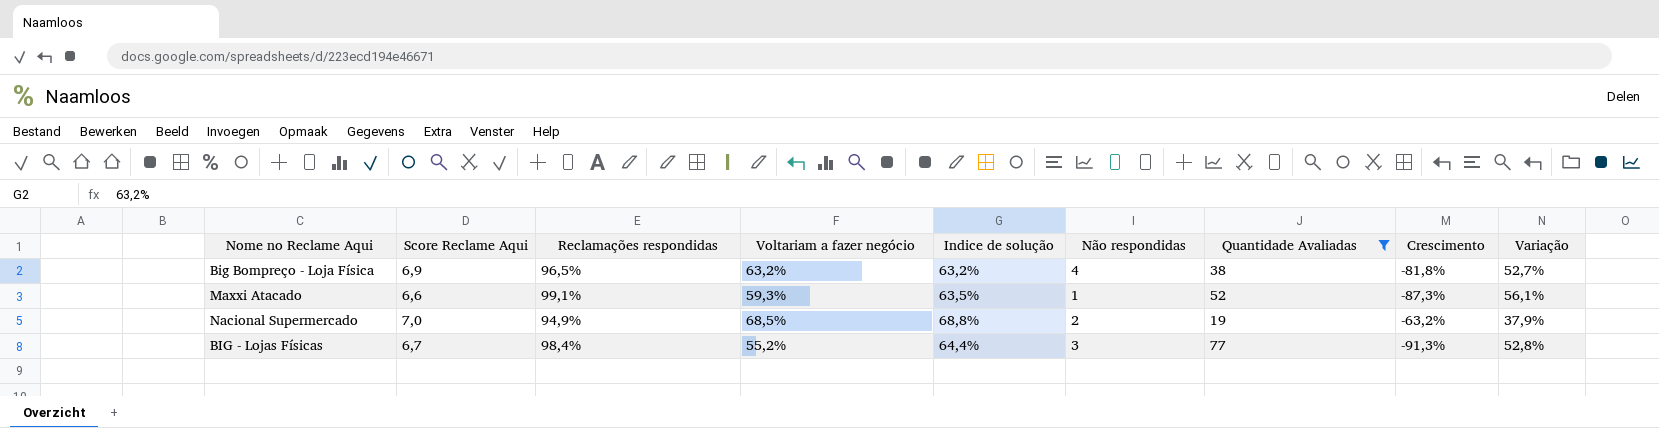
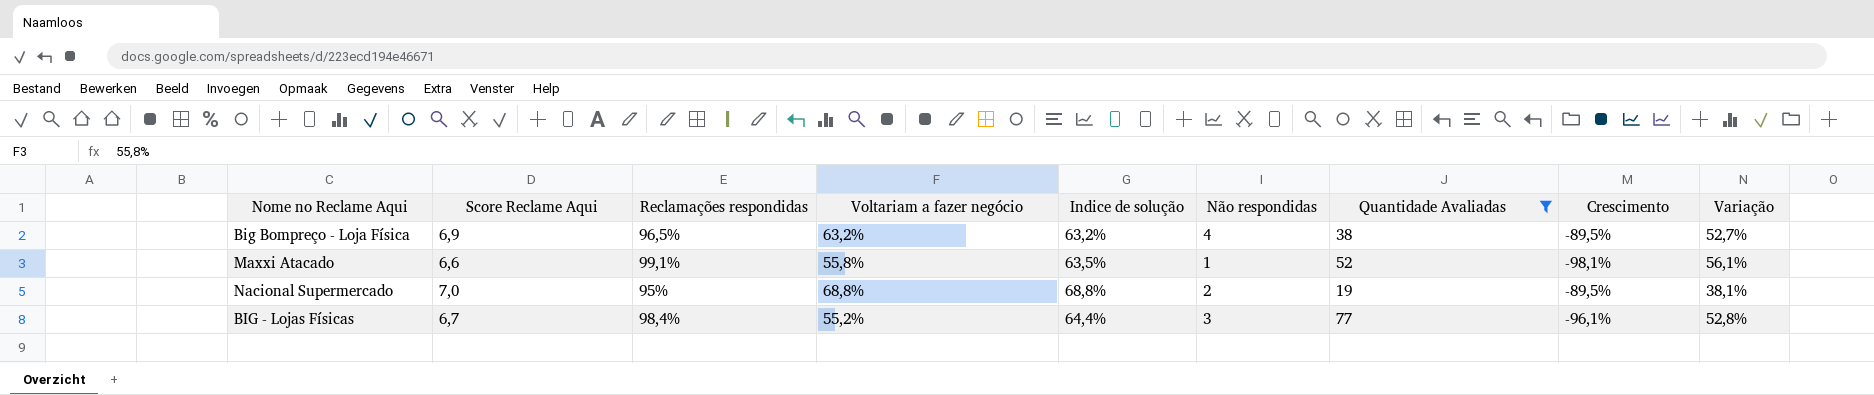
column Crescimento | formula: ([Score Reclame Aqui] - [Quantidade Avaliadas]) / [Quantidade Avaliadas] -> ([Não respondidas] - [Quantidade Avaliadas]) / [Quantidade Avaliadas]
Maxxi Atacado | Voltariam a fazer negócio: 59,3% -> 55,8%
Nacional Supermercado | Reclamações respondidas: 94,9% -> 95%
Nacional Supermercado | Voltariam a fazer negócio: 68,5% -> 68,8%
Nacional Supermercado | Variação: 37,9% -> 38,1%

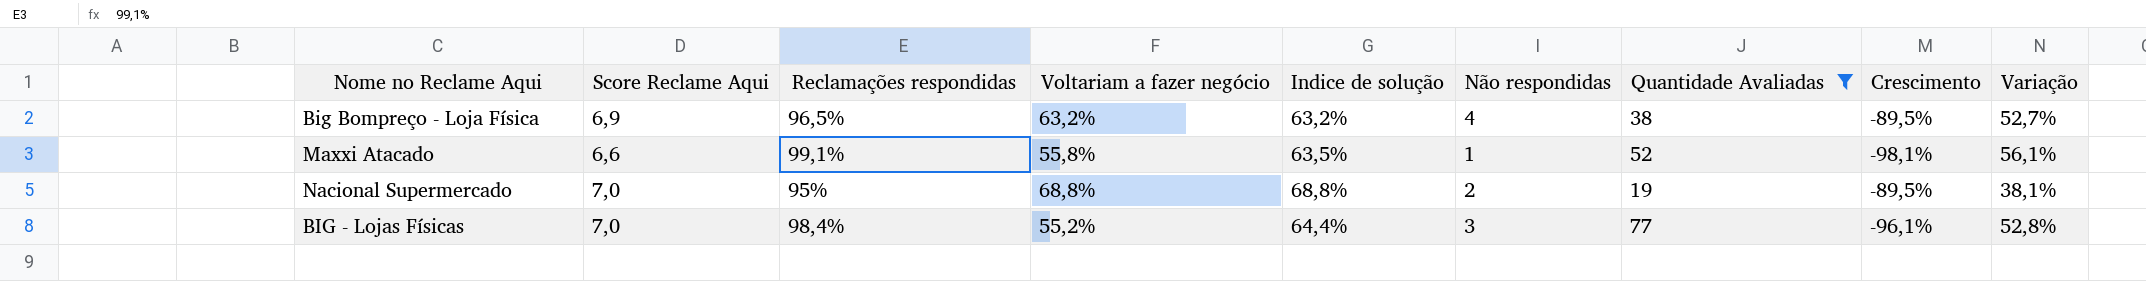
BIG - Lojas Físicas | Score Reclame Aqui: 6,7 -> 7,0

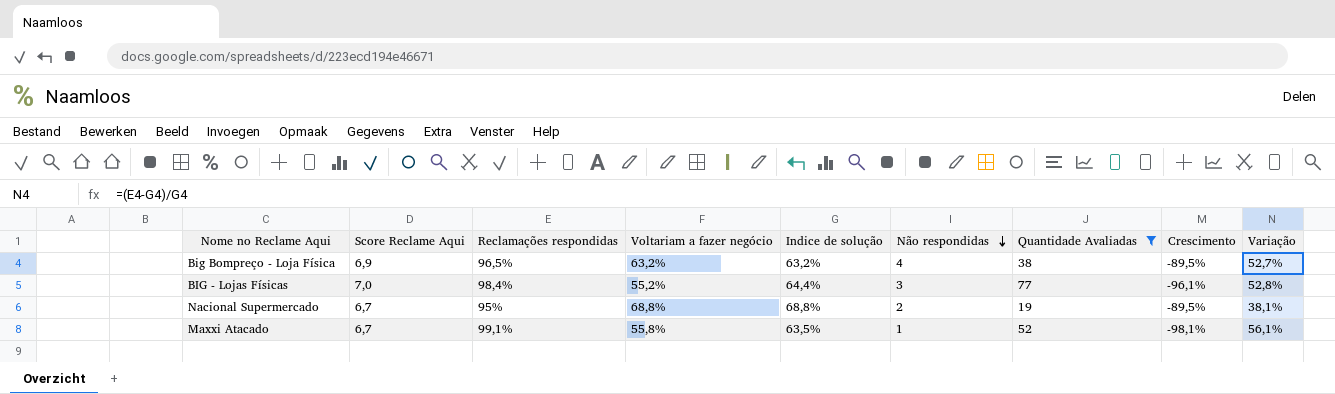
row order: none -> Não respondidas descending
Nacional Supermercado | Score Reclame Aqui: 7,0 -> 6,7
Maxxi Atacado | Score Reclame Aqui: 6,6 -> 6,7

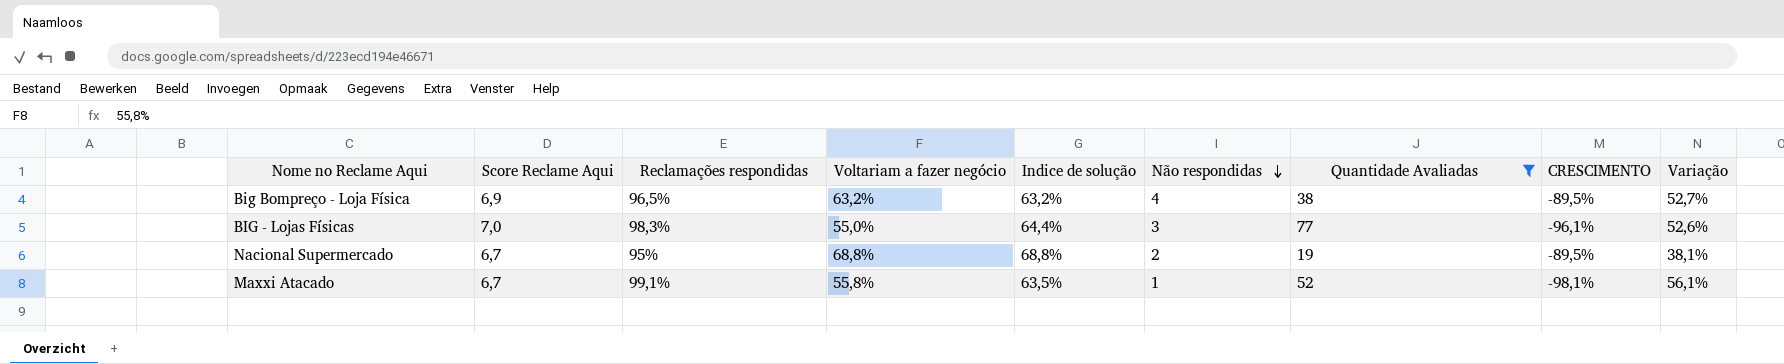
column name: Crescimento -> CRESCIMENTO
BIG - Lojas Físicas | Reclamações respondidas: 98,4% -> 98,3%
BIG - Lojas Físicas | Voltariam a fazer negócio: 55,2% -> 55,0%
BIG - Lojas Físicas | Variação: 52,8% -> 52,6%

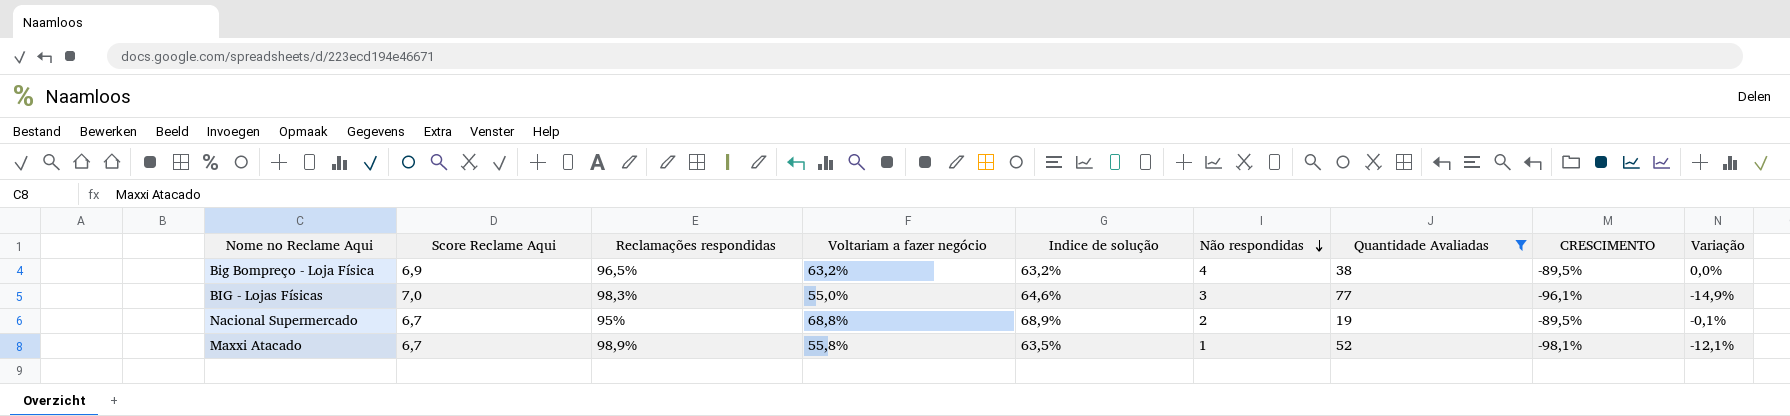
column Variação | formula: ([Reclamações respondidas] - [Indice de solução]) / [Indice de solução] -> ([Voltariam a fazer negócio] - [Indice de solução]) / [Indice de solução]
BIG - Lojas Físicas | Indice de solução: 64,4% -> 64,6%
Nacional Supermercado | Indice de solução: 68,8% -> 68,9%
Maxxi Atacado | Reclamações respondidas: 99,1% -> 98,9%

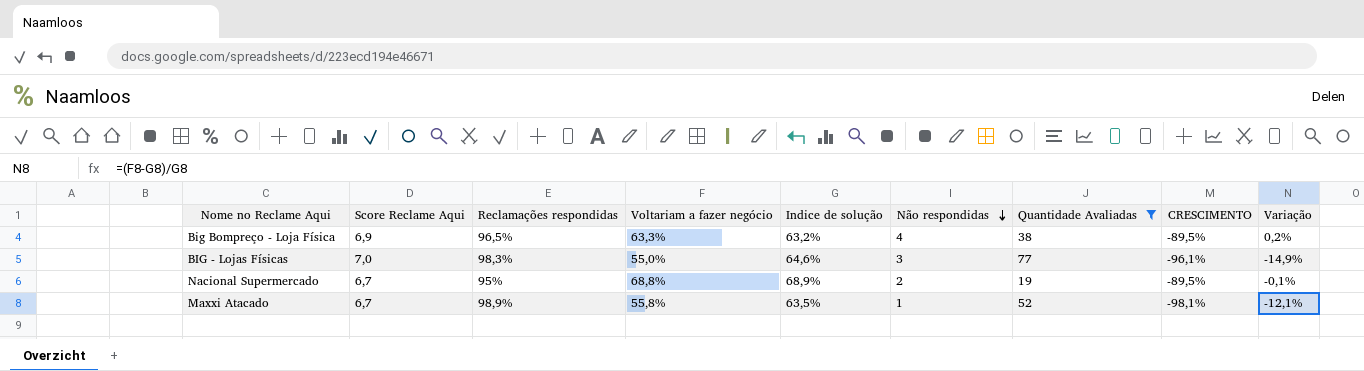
Big Bompreço - Loja Física | Voltariam a fazer negócio: 63,2% -> 63,3%
Big Bompreço - Loja Física | Variação: 0,0% -> 0,2%

